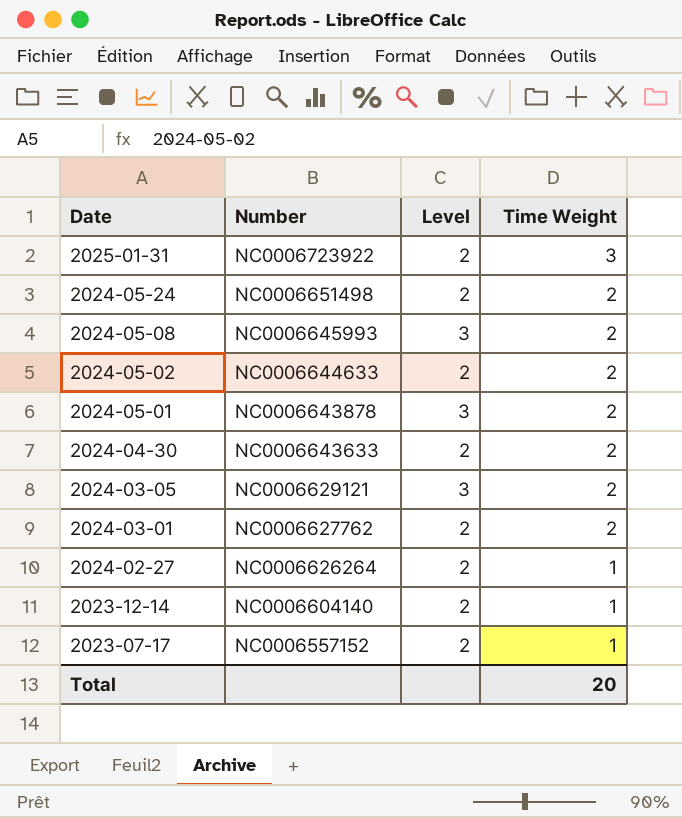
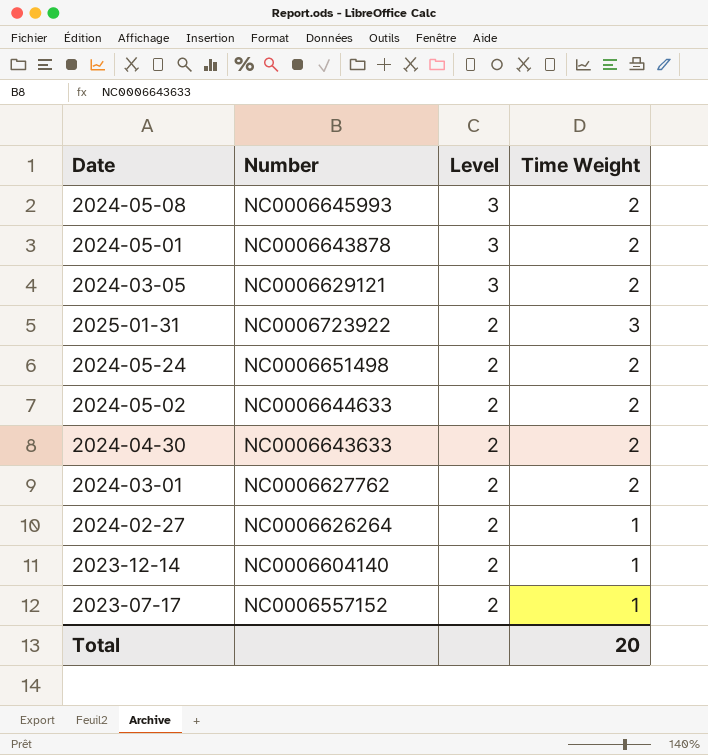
row order: Date descending -> Level descending

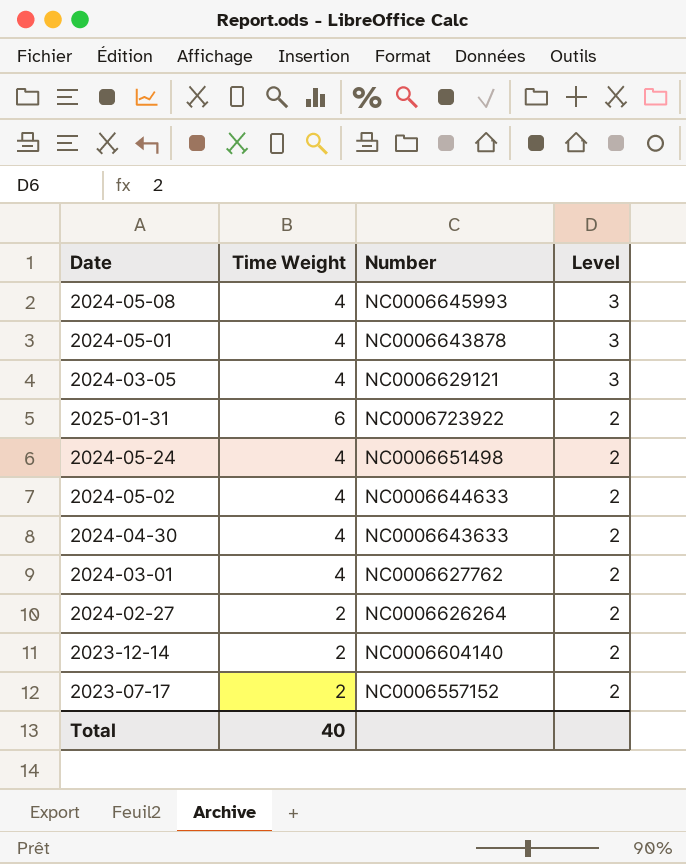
column Time Weight | position: 4 -> 2
2024-05-08 | Time Weight: 2 -> 4
2024-05-01 | Time Weight: 2 -> 4
2024-03-05 | Time Weight: 2 -> 4
2025-01-31 | Time Weight: 3 -> 6
2024-05-24 | Time Weight: 2 -> 4
2024-05-02 | Time Weight: 2 -> 4
2024-04-30 | Time Weight: 2 -> 4
2024-03-01 | Time Weight: 2 -> 4
2024-02-27 | Time Weight: 1 -> 2
2023-12-14 | Time Weight: 1 -> 2
2023-07-17 | Time Weight: 1 -> 2
Total | Time Weight: 20 -> 40

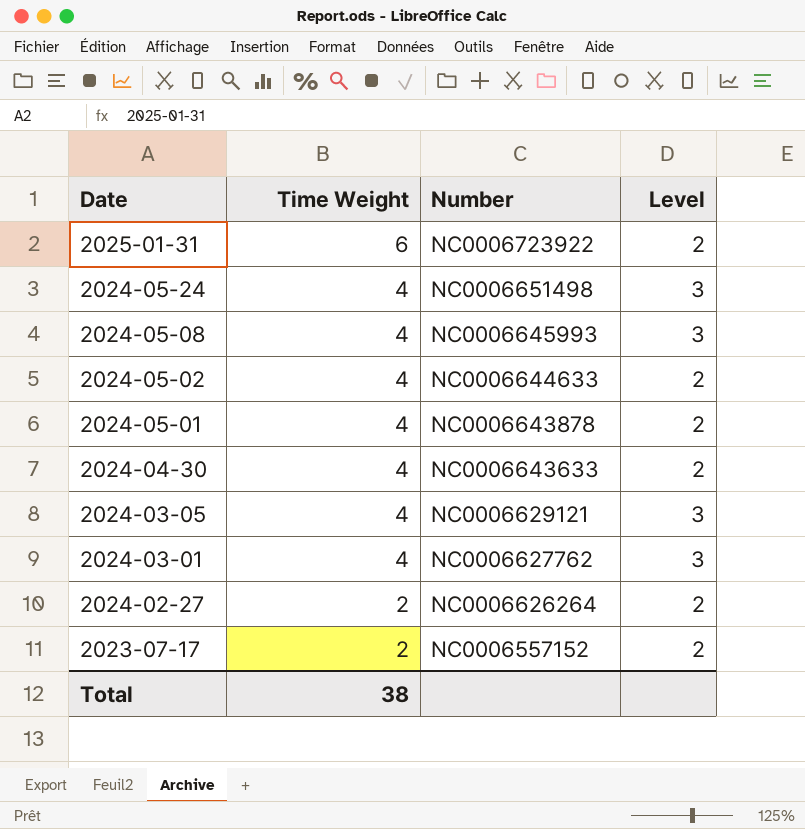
row order: Level descending -> Date descending
row 2023-12-14: 2 | NC0006604140 | 2 -> none
2024-05-24 | Level: 2 -> 3
2024-05-01 | Level: 3 -> 2
2024-03-01 | Level: 2 -> 3
Total | Time Weight: 40 -> 38

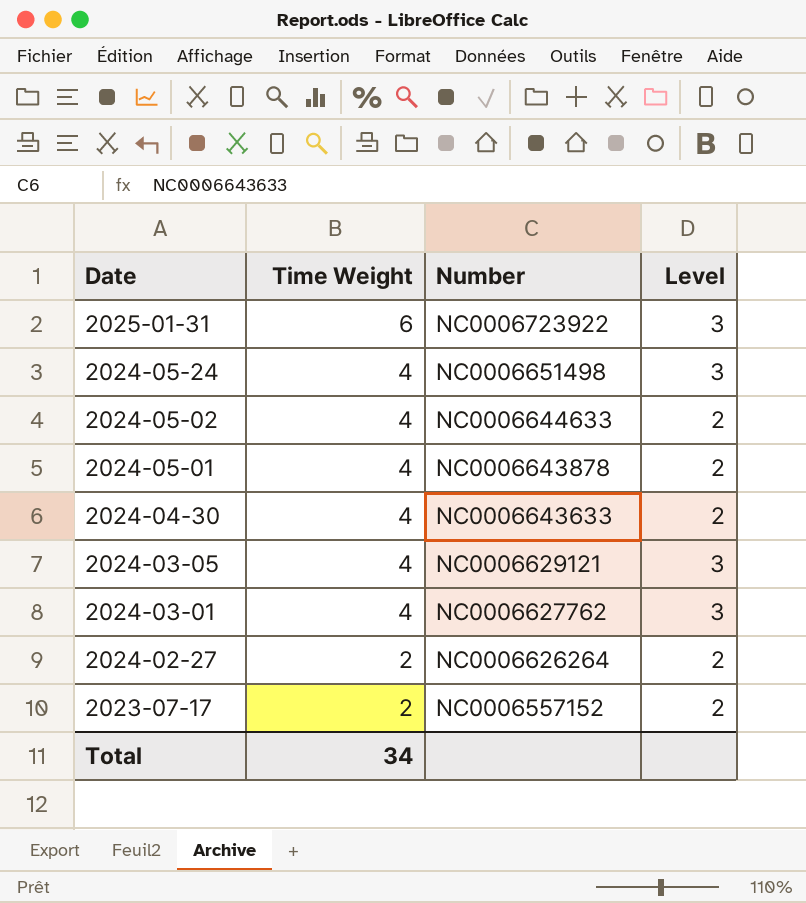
row 2024-05-08: 4 | NC0006645993 | 3 -> none
2025-01-31 | Level: 2 -> 3
Total | Time Weight: 38 -> 34

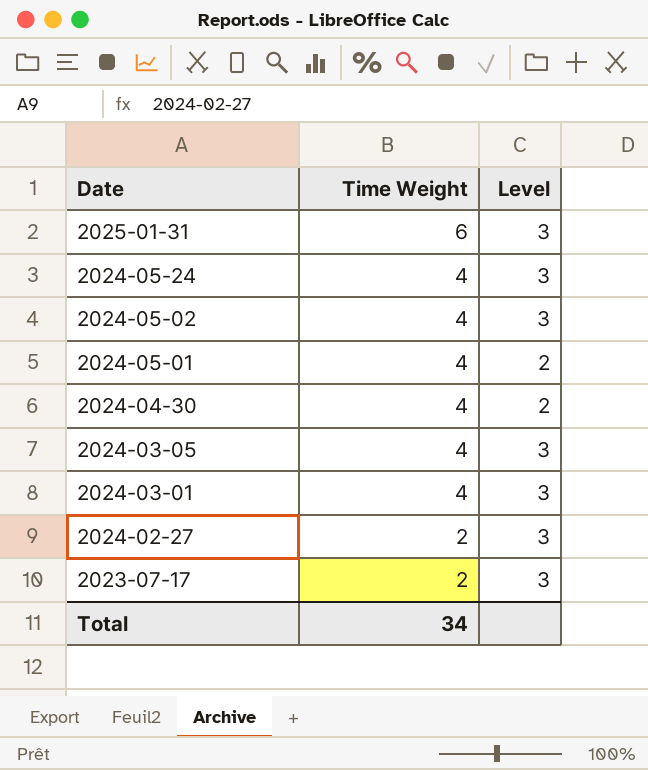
column Number | position: 3 -> none
2024-05-02 | Level: 2 -> 3
2024-02-27 | Level: 2 -> 3
2023-07-17 | Level: 2 -> 3

